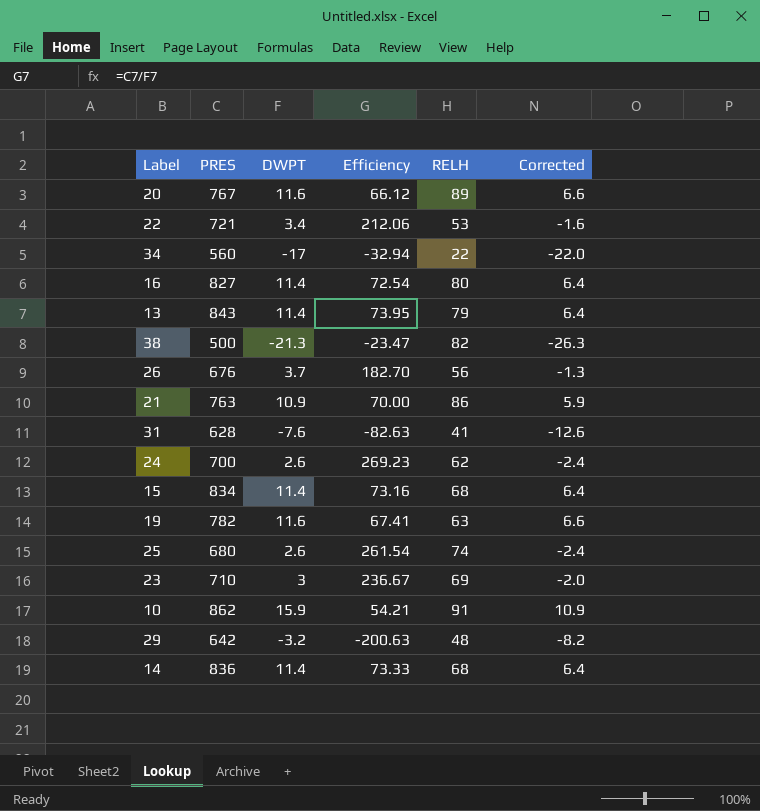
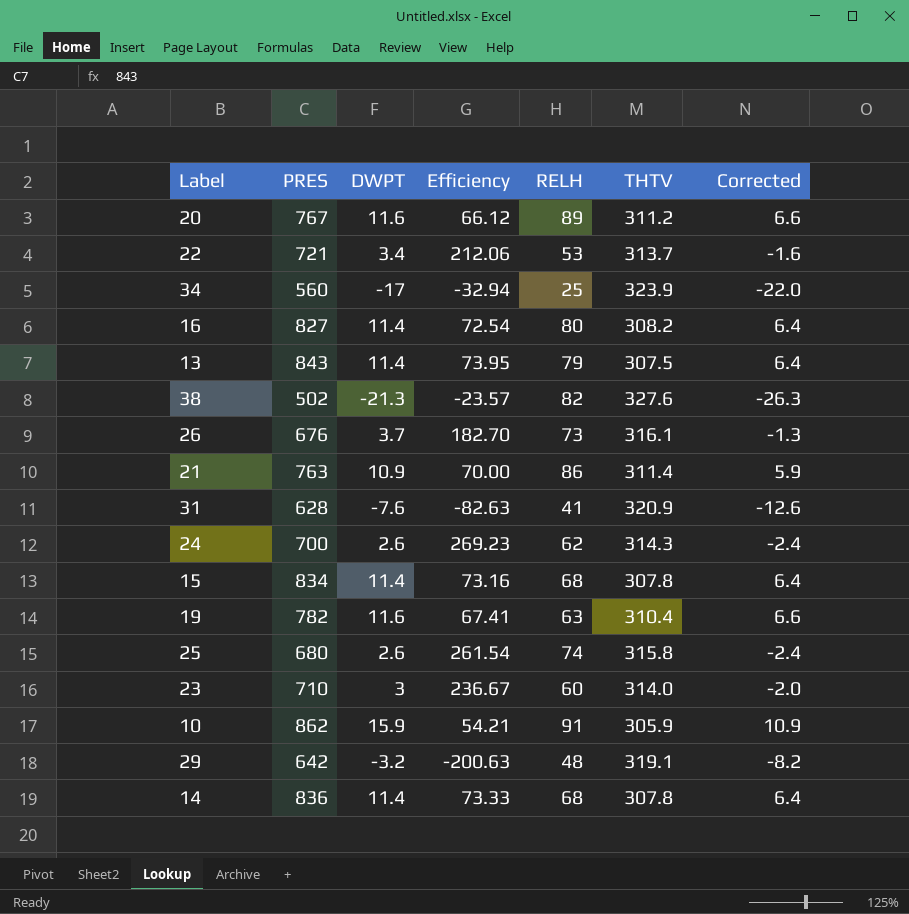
column THTV | position: none -> 6
34 | RELH: 22 -> 25
38 | PRES: 500 -> 502
38 | Efficiency: -23.47 -> -23.57
26 | RELH: 56 -> 73
23 | RELH: 69 -> 60

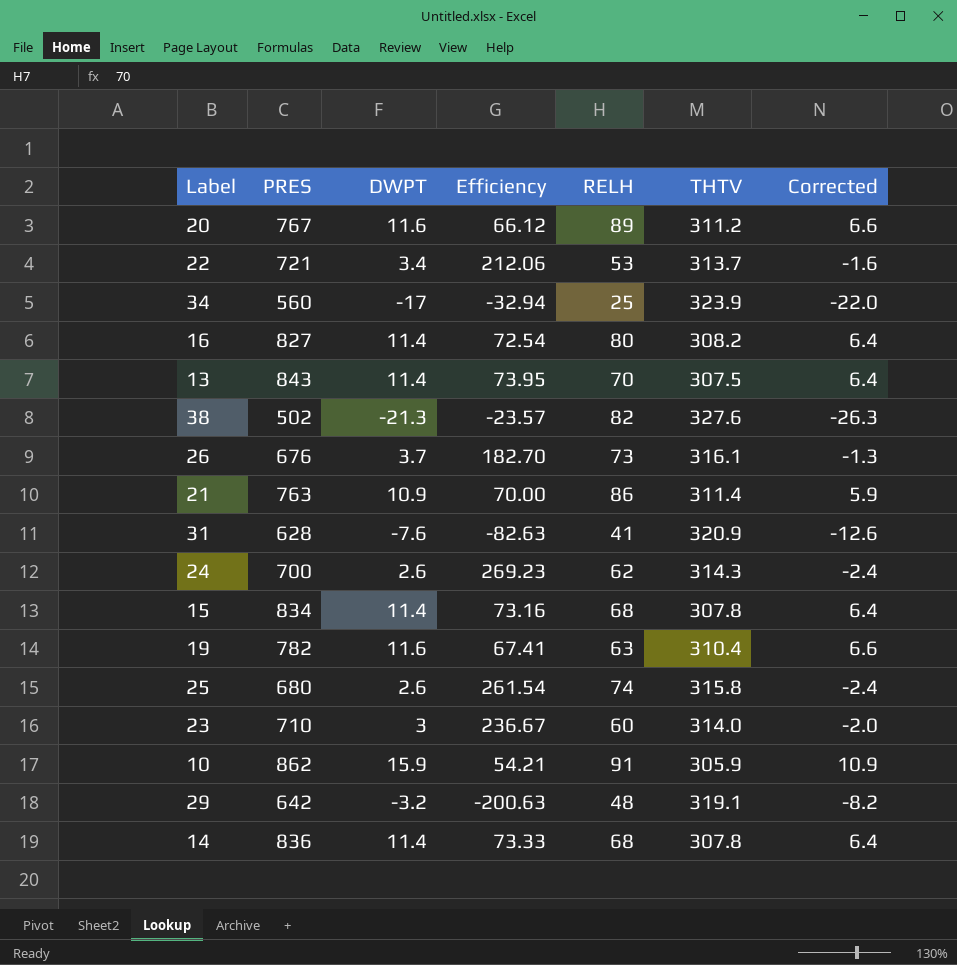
13 | RELH: 79 -> 70

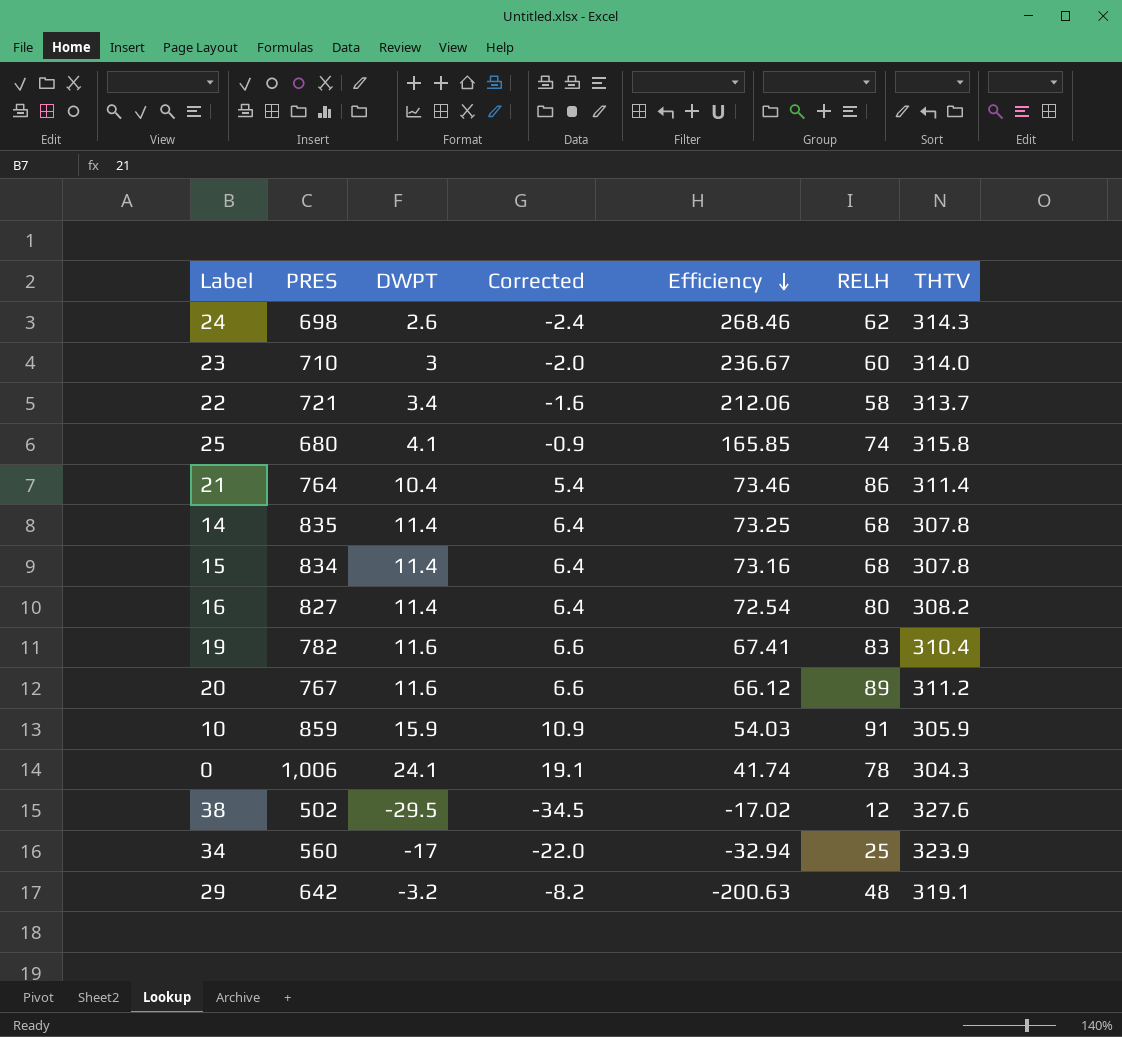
row order: none -> Efficiency descending
column Corrected | position: 7 -> 4
row 13: 843 | 11.4 | 73.95 | 70 | 307.5 | 6.4 -> none
row 26: 676 | 3.7 | 182.70 | 73 | 316.1 | -1.3 -> none
row 31: 628 | -7.6 | -82.63 | 41 | 320.9 | -12.6 -> none
24 | PRES: 700 -> 698
24 | Efficiency: 269.23 -> 268.46
22 | RELH: 53 -> 58
25 | DWPT: 2.6 -> 4.1
25 | Corrected: -2.4 -> -0.9
25 | Efficiency: 261.54 -> 165.85
21 | PRES: 763 -> 764
21 | DWPT: 10.9 -> 10.4
21 | Corrected: 5.9 -> 5.4
21 | Efficiency: 70.00 -> 73.46
14 | PRES: 836 -> 835
14 | Efficiency: 73.33 -> 73.25
19 | RELH: 63 -> 83
10 | PRES: 862 -> 859
10 | Efficiency: 54.21 -> 54.03
row 0: none -> 1,006 | 24.1 | 19.1 | 41.74 | 78 | 304.3
38 | DWPT: -21.3 -> -29.5
38 | Corrected: -26.3 -> -34.5
38 | Efficiency: -23.57 -> -17.02
38 | RELH: 82 -> 12

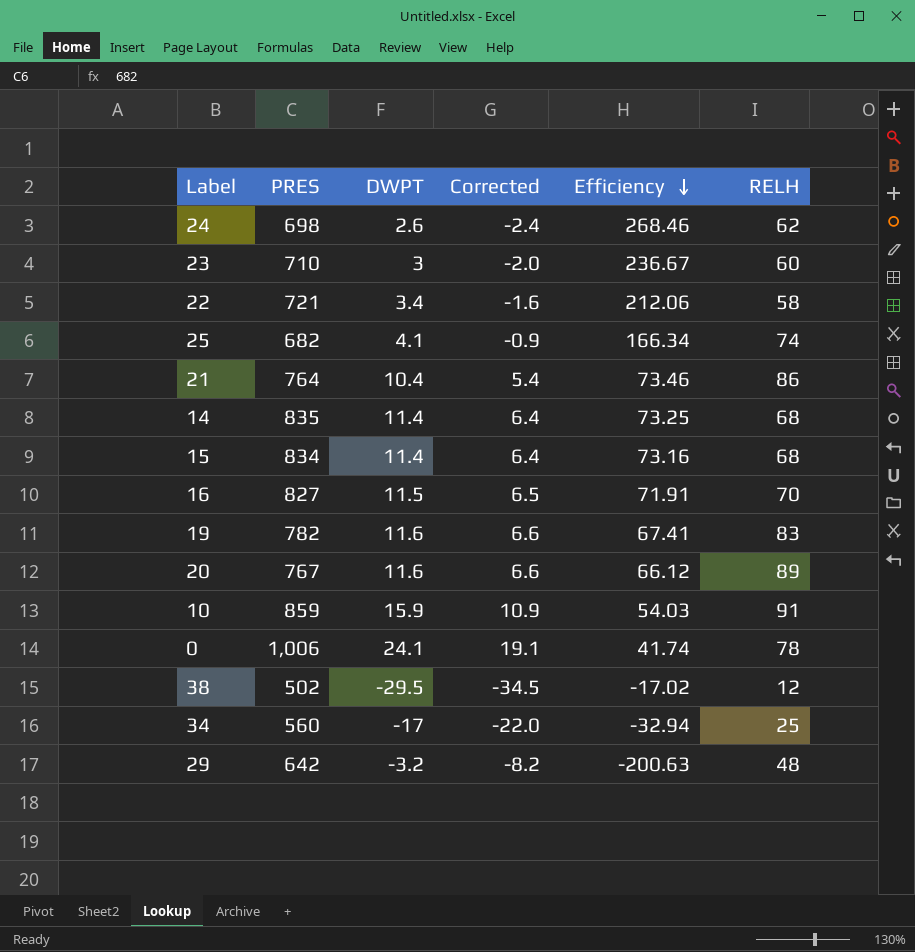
column THTV | position: 7 -> none
25 | PRES: 680 -> 682
25 | Efficiency: 165.85 -> 166.34
16 | DWPT: 11.4 -> 11.5
16 | Corrected: 6.4 -> 6.5
16 | Efficiency: 72.54 -> 71.91
16 | RELH: 80 -> 70

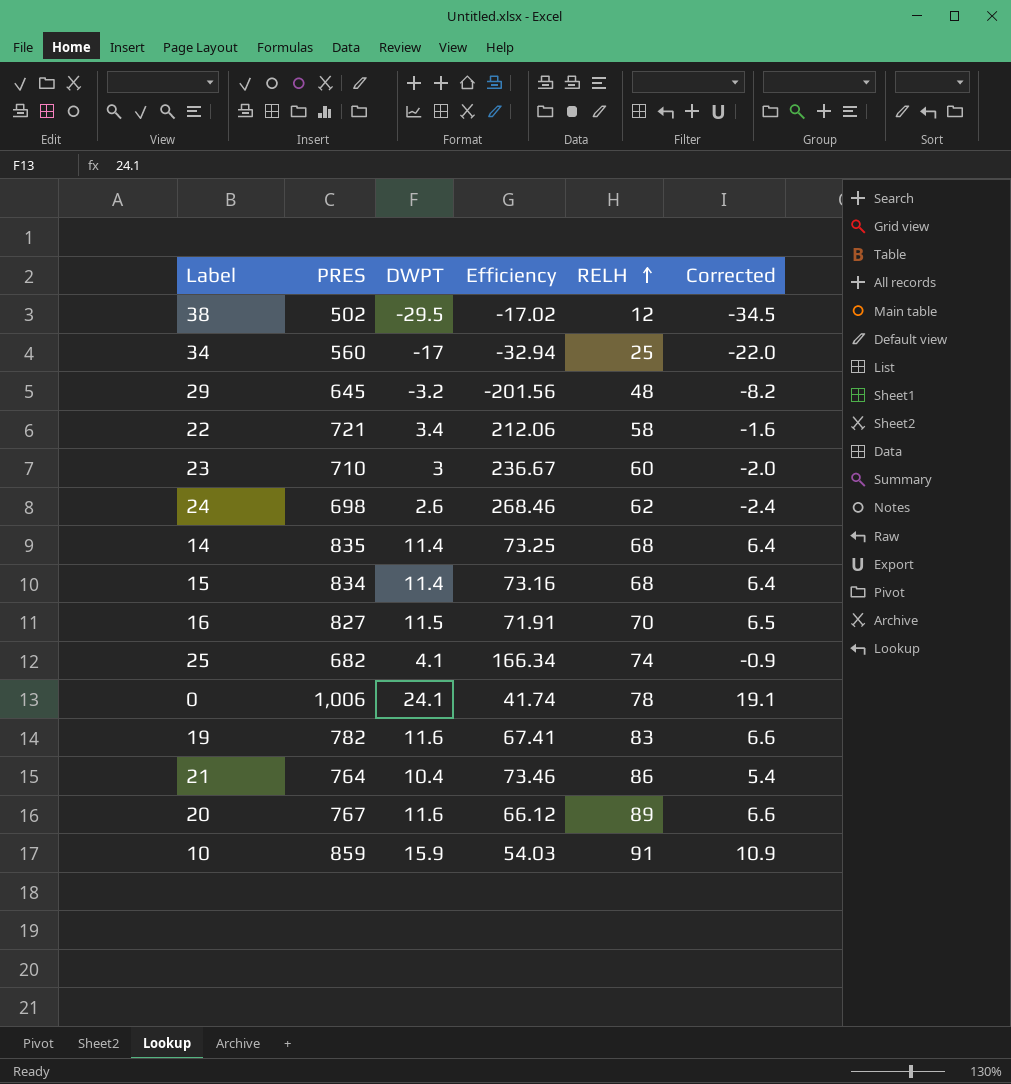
row order: Efficiency descending -> RELH ascending
column Corrected | position: 4 -> 6
29 | PRES: 642 -> 645
29 | Efficiency: -200.63 -> -201.56

